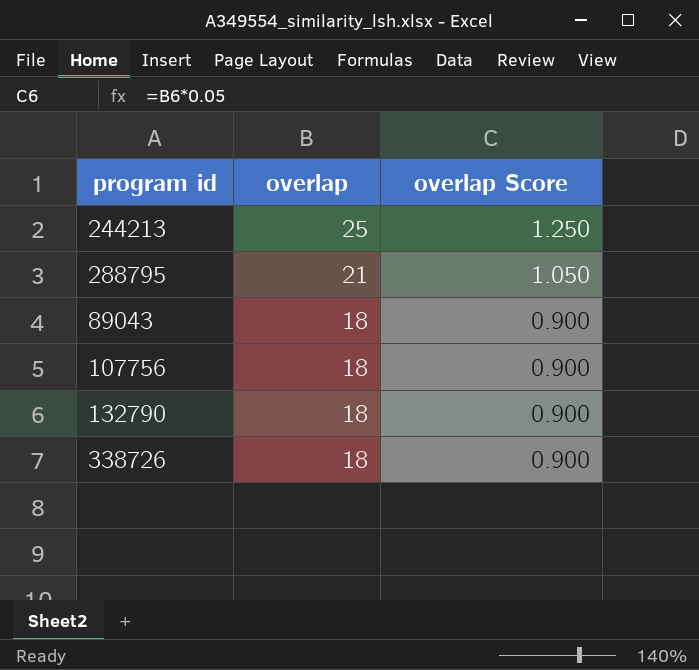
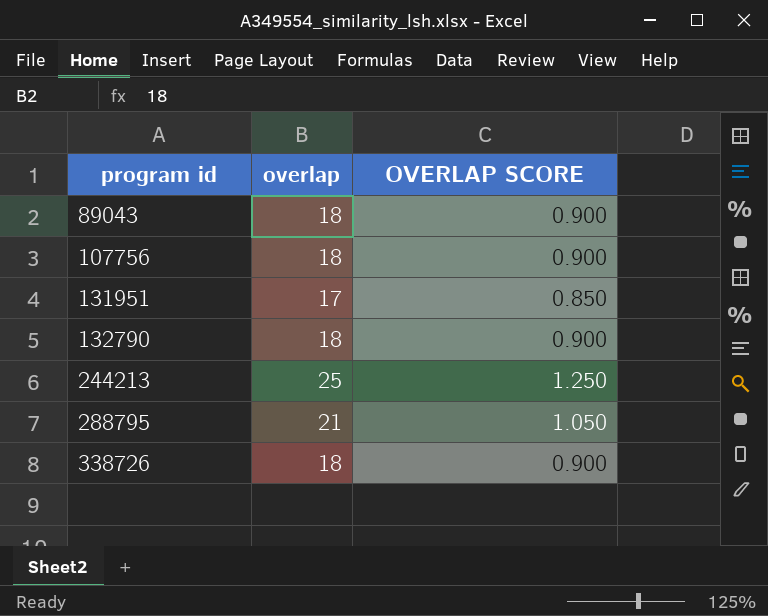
row order: overlap descending -> program id ascending
column name: overlap Score -> OVERLAP SCORE
row 131951: none -> 17 | 0.850

